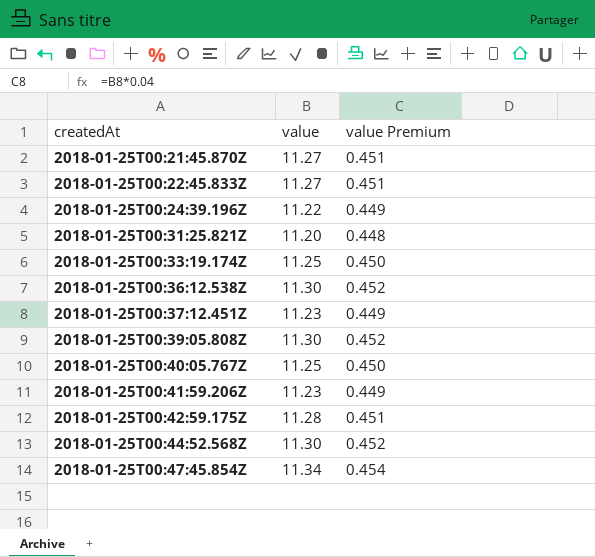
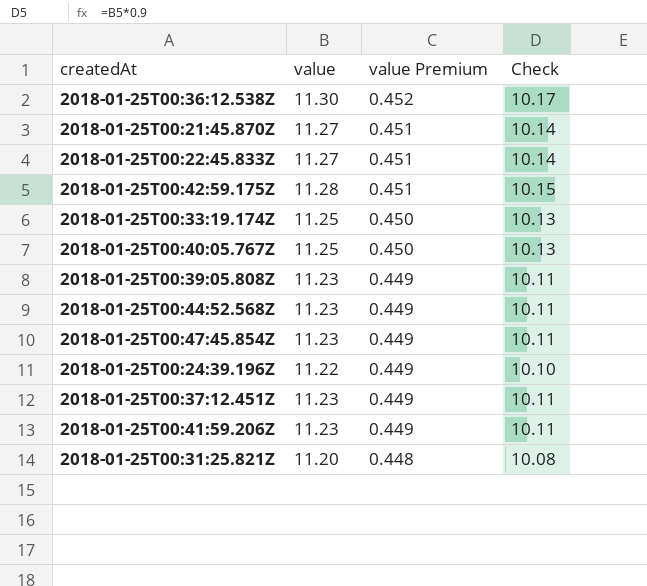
row order: createdAt ascending -> value Premium descending
column Check | formula: none -> [value] * 0.9
2018-01-25T00:39:05.808Z | value: 11.30 -> 11.23
2018-01-25T00:39:05.808Z | value Premium: 0.452 -> 0.449
2018-01-25T00:44:52.568Z | value: 11.30 -> 11.23
2018-01-25T00:44:52.568Z | value Premium: 0.452 -> 0.449
2018-01-25T00:47:45.854Z | value: 11.34 -> 11.23
2018-01-25T00:47:45.854Z | value Premium: 0.454 -> 0.449

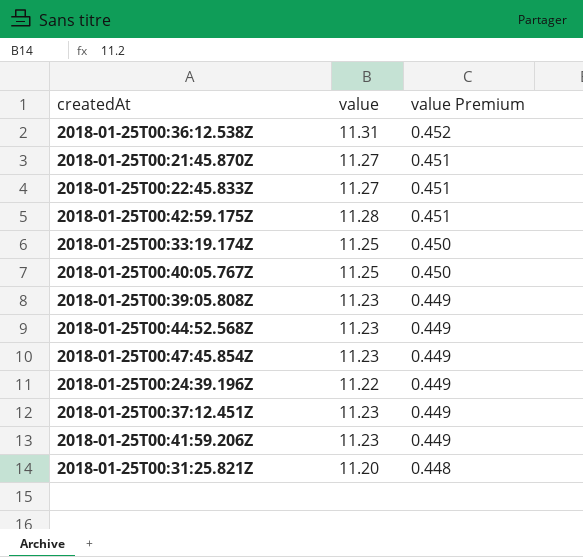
column Check | formula: [value] * 0.9 -> none
2018-01-25T00:36:12.538Z | value: 11.30 -> 11.31

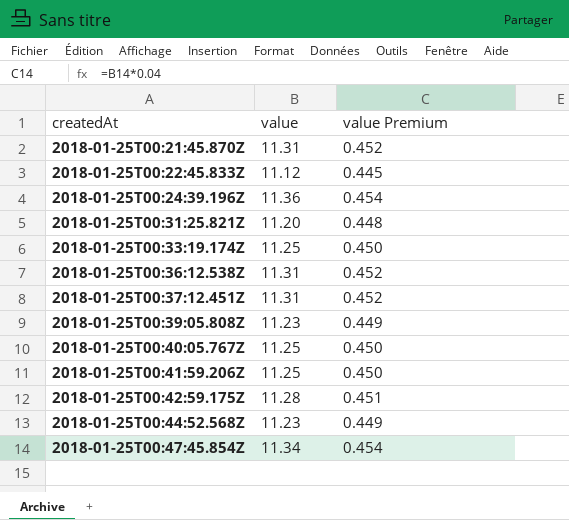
row order: value Premium descending -> createdAt ascending
2018-01-25T00:21:45.870Z | value: 11.27 -> 11.31
2018-01-25T00:21:45.870Z | value Premium: 0.451 -> 0.452
2018-01-25T00:22:45.833Z | value: 11.27 -> 11.12
2018-01-25T00:22:45.833Z | value Premium: 0.451 -> 0.445
2018-01-25T00:24:39.196Z | value: 11.22 -> 11.36
2018-01-25T00:24:39.196Z | value Premium: 0.449 -> 0.454
2018-01-25T00:37:12.451Z | value: 11.23 -> 11.31
2018-01-25T00:37:12.451Z | value Premium: 0.449 -> 0.452
2018-01-25T00:41:59.206Z | value: 11.23 -> 11.25
2018-01-25T00:41:59.206Z | value Premium: 0.449 -> 0.450
2018-01-25T00:47:45.854Z | value: 11.23 -> 11.34
2018-01-25T00:47:45.854Z | value Premium: 0.449 -> 0.454

